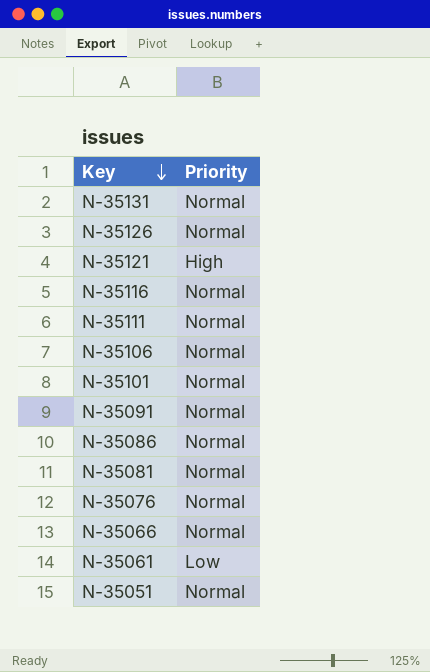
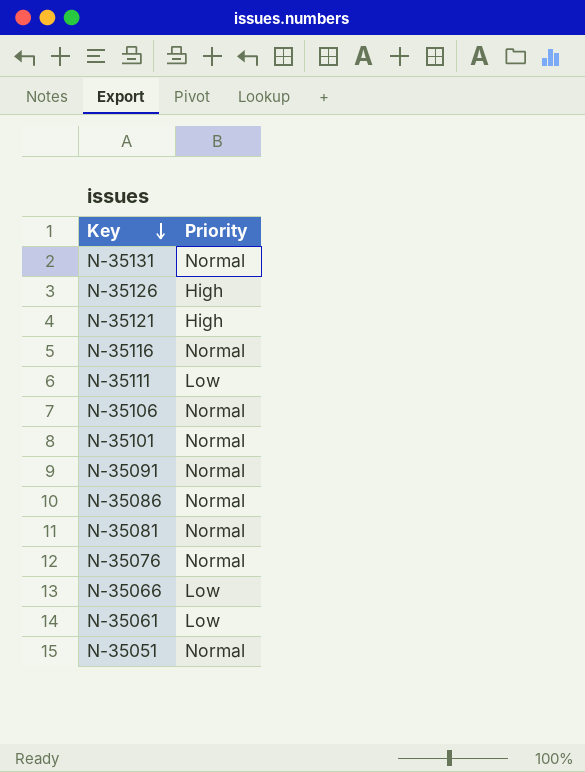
N-35126 | Priority: Normal -> High
N-35111 | Priority: Normal -> Low
N-35066 | Priority: Normal -> Low

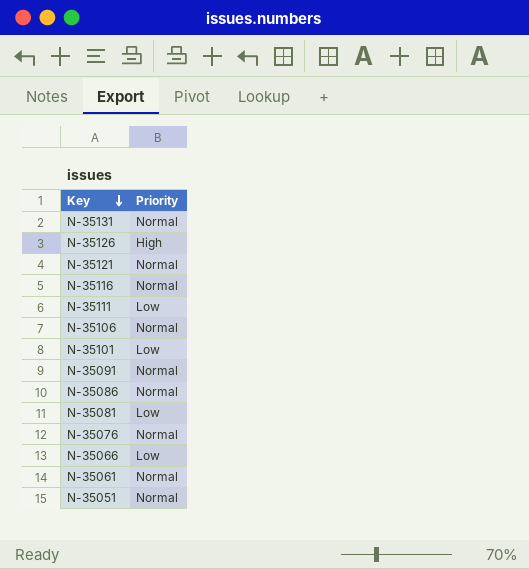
N-35121 | Priority: High -> Normal
N-35101 | Priority: Normal -> Low
N-35081 | Priority: Normal -> Low
N-35061 | Priority: Low -> Normal

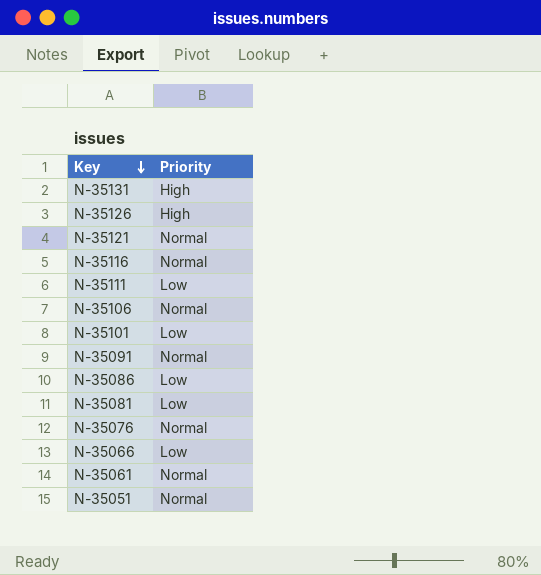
N-35131 | Priority: Normal -> High
N-35086 | Priority: Normal -> Low

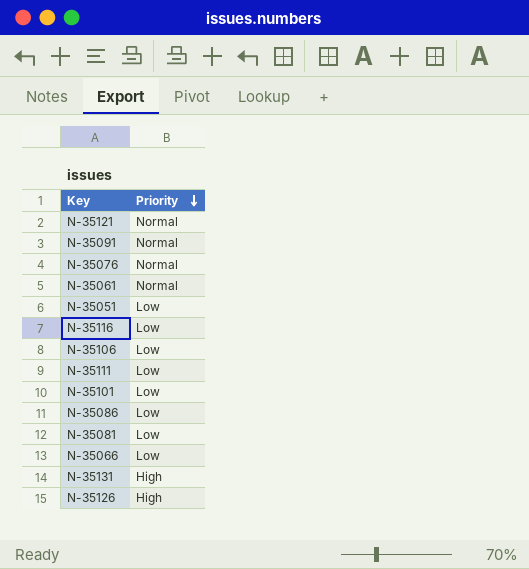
row order: Key descending -> Priority descending
N-35051 | Priority: Normal -> Low
N-35116 | Priority: Normal -> Low
N-35106 | Priority: Normal -> Low

